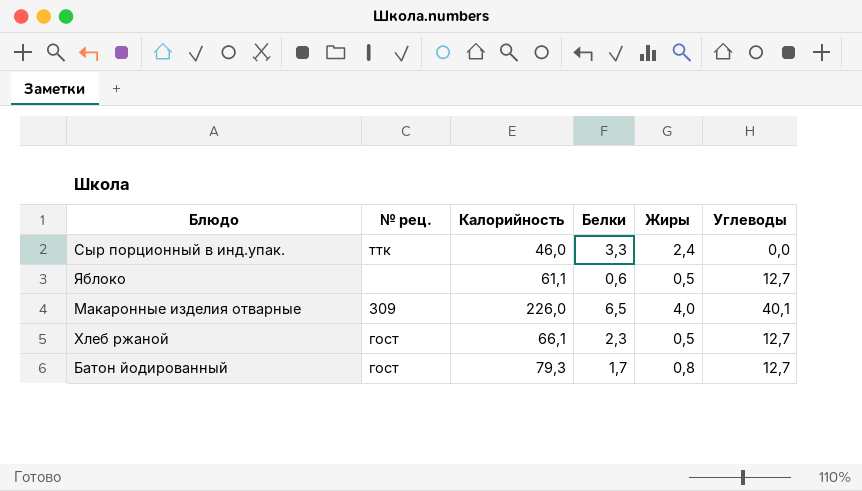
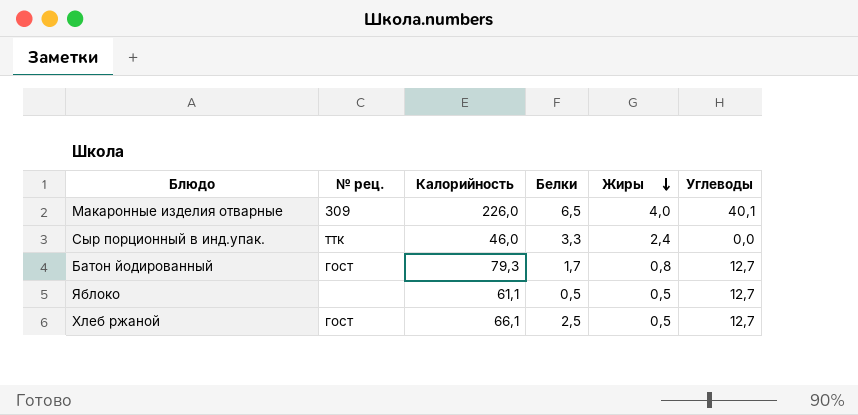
row order: none -> Жиры descending
Яблоко | Белки: 0,6 -> 0,5
Хлеб ржаной | Белки: 2,3 -> 2,5

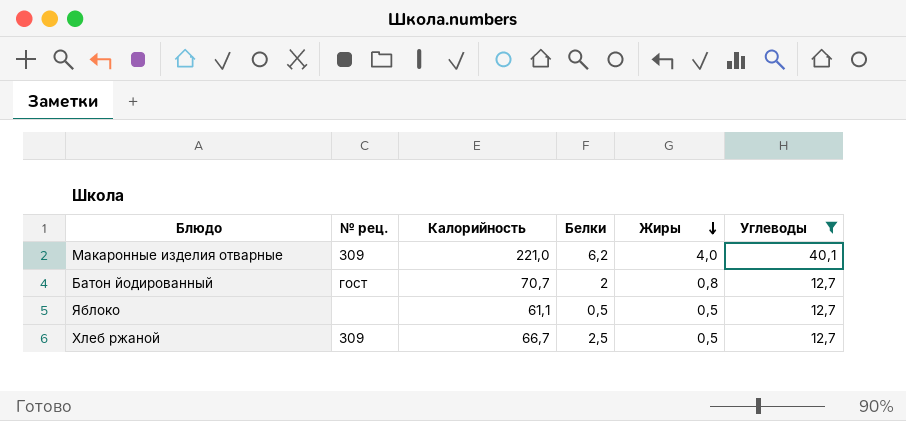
filter: none -> Углеводы != 0,0
Макаронные изделия отварные | Калорийность: 226,0 -> 221,0
Макаронные изделия отварные | Белки: 6,5 -> 6,2
Батон йодированный | Калорийность: 79,3 -> 70,7
Батон йодированный | Белки: 1,7 -> 2
Хлеб ржаной | № рец.: гост -> 309
Хлеб ржаной | Калорийность: 66,1 -> 66,7

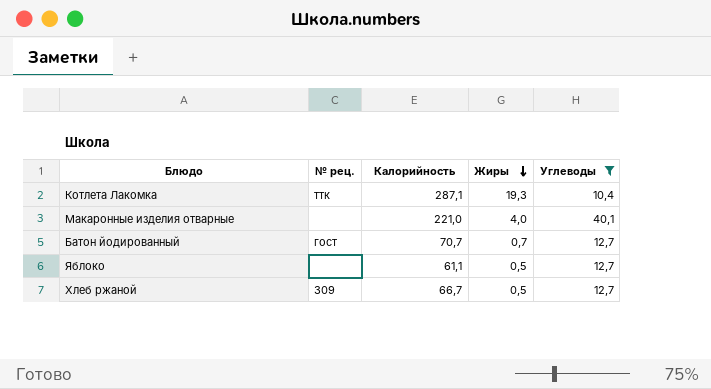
column Белки | position: 4 -> none
row Котлета Лакомка: none -> ттк | 287,1 | 19,3 | 10,4
Макаронные изделия отварные | № рец.: 309 -> none
Батон йодированный | Жиры: 0,8 -> 0,7

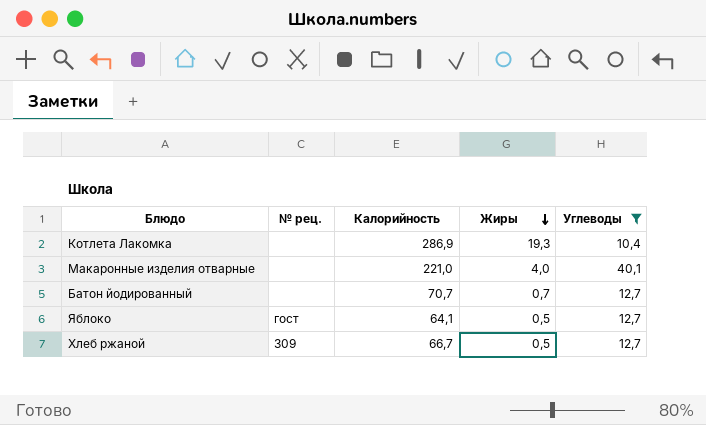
Котлета Лакомка | № рец.: ттк -> none
Котлета Лакомка | Калорийность: 287,1 -> 286,9
Батон йодированный | № рец.: гост -> none
Яблоко | № рец.: none -> гост
Яблоко | Калорийность: 61,1 -> 64,1

